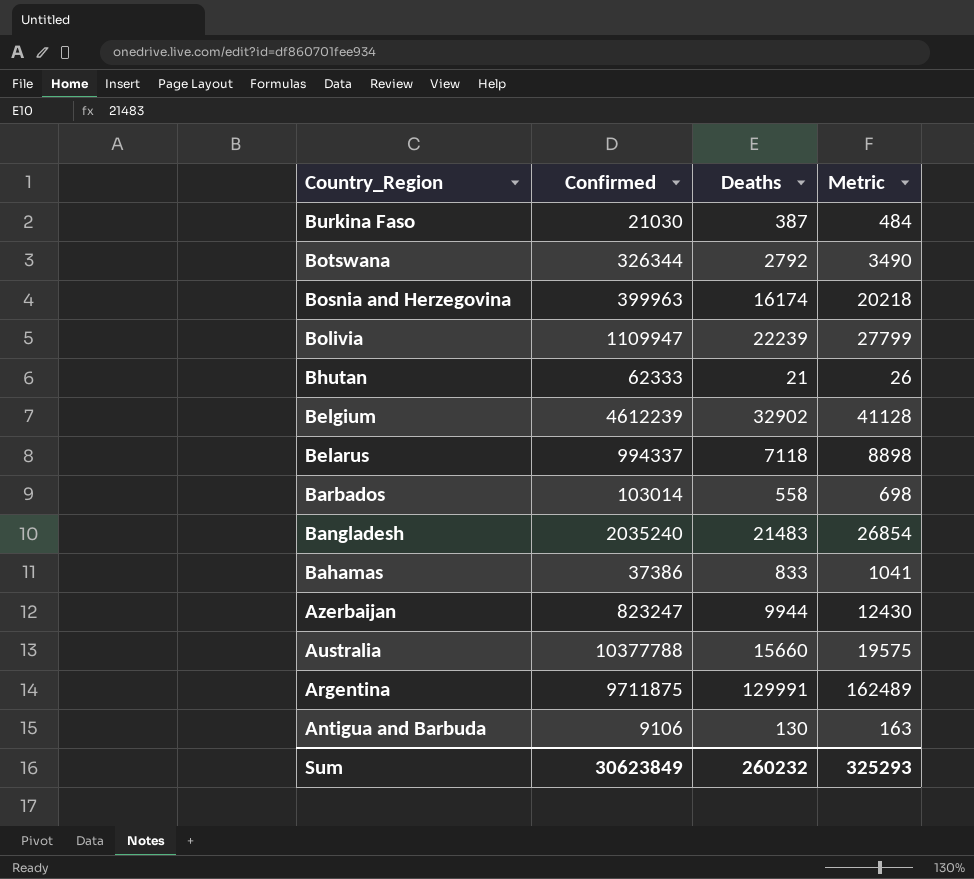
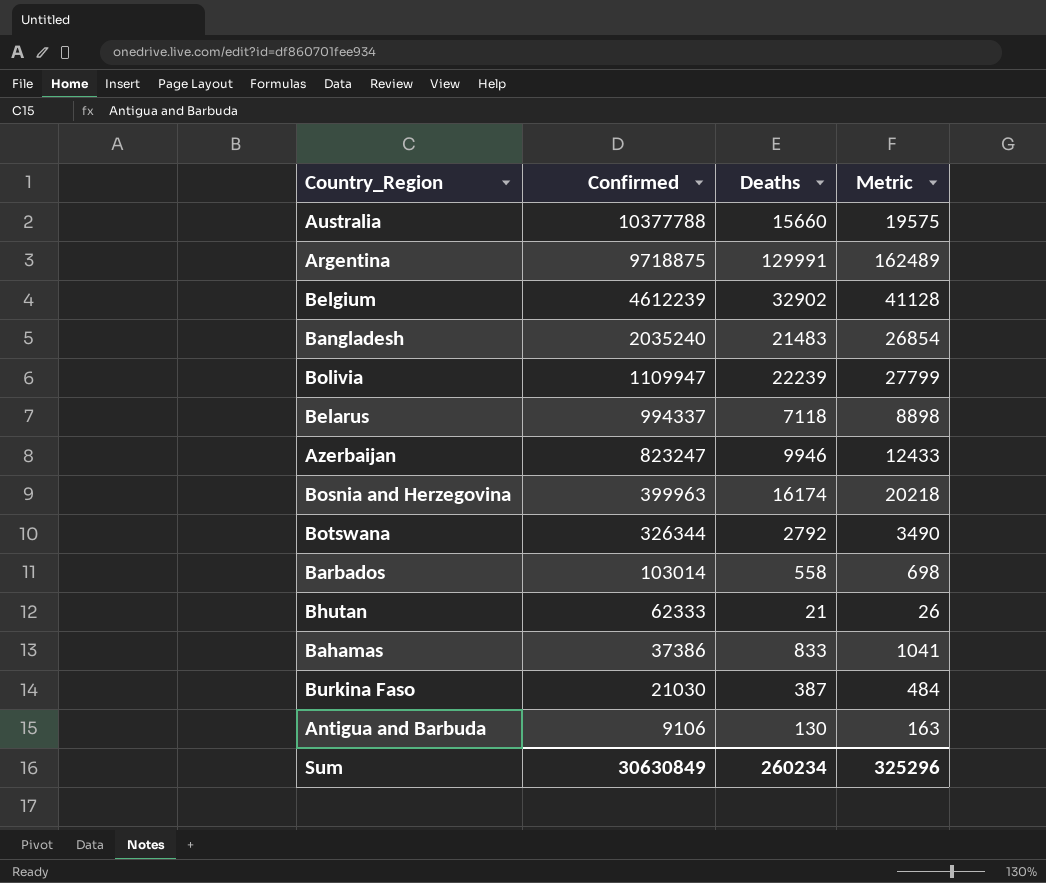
row order: Country_Region descending -> Confirmed descending
Argentina | Confirmed: 9711875 -> 9718875
Azerbaijan | Deaths: 9944 -> 9946
Azerbaijan | Metric: 12430 -> 12433
Sum | Confirmed: 30623849 -> 30630849
Sum | Deaths: 260232 -> 260234
Sum | Metric: 325293 -> 325296

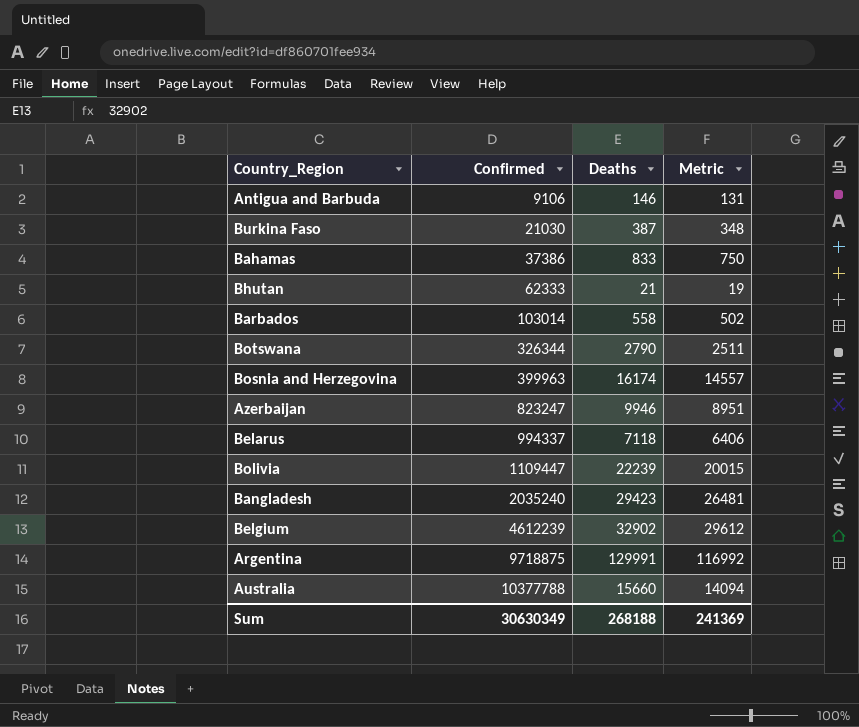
row order: Confirmed descending -> Confirmed ascending
column Metric | formula: [Deaths] * 1.25 -> [Deaths] * 0.9
Antigua and Barbuda | Deaths: 130 -> 146
Botswana | Deaths: 2792 -> 2790
Bolivia | Confirmed: 1109947 -> 1109447
Bangladesh | Deaths: 21483 -> 29423
Sum | Confirmed: 30630849 -> 30630349
Sum | Deaths: 260234 -> 268188
Sum | Metric: 325296 -> 241369

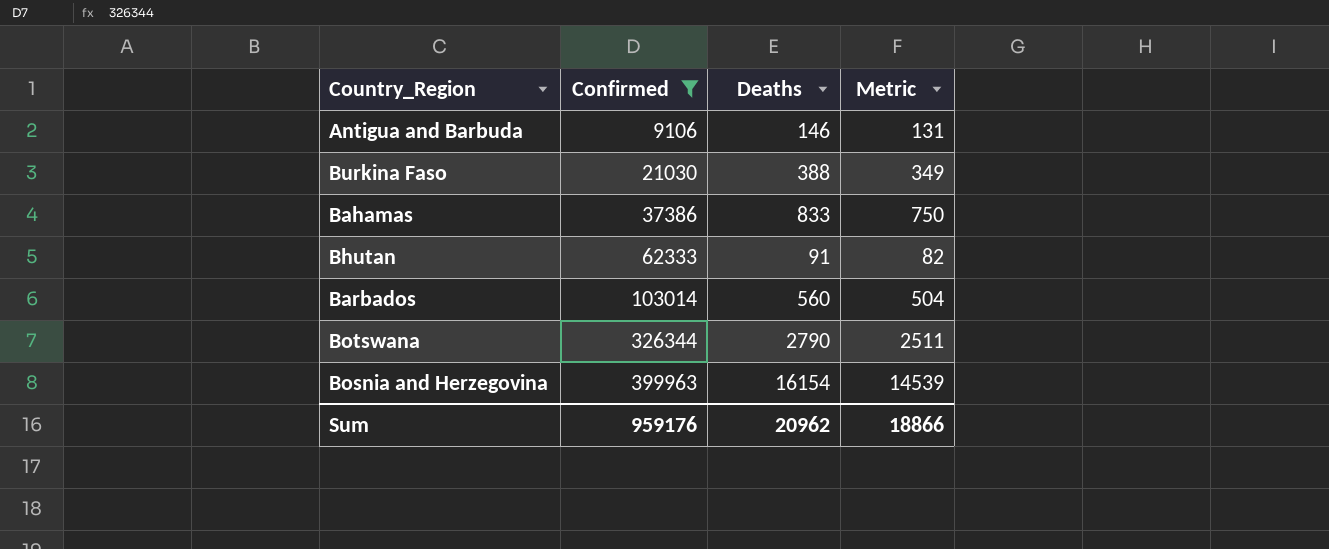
filter: none -> Confirmed <= 399963
Burkina Faso | Deaths: 387 -> 388
Burkina Faso | Metric: 348 -> 349
Bhutan | Deaths: 21 -> 91
Bhutan | Metric: 19 -> 82
Barbados | Deaths: 558 -> 560
Barbados | Metric: 502 -> 504
Bosnia and Herzegovina | Deaths: 16174 -> 16154
Bosnia and Herzegovina | Metric: 14557 -> 14539
Sum | Confirmed: 30630349 -> 959176
Sum | Deaths: 268188 -> 20962
Sum | Metric: 241369 -> 18866

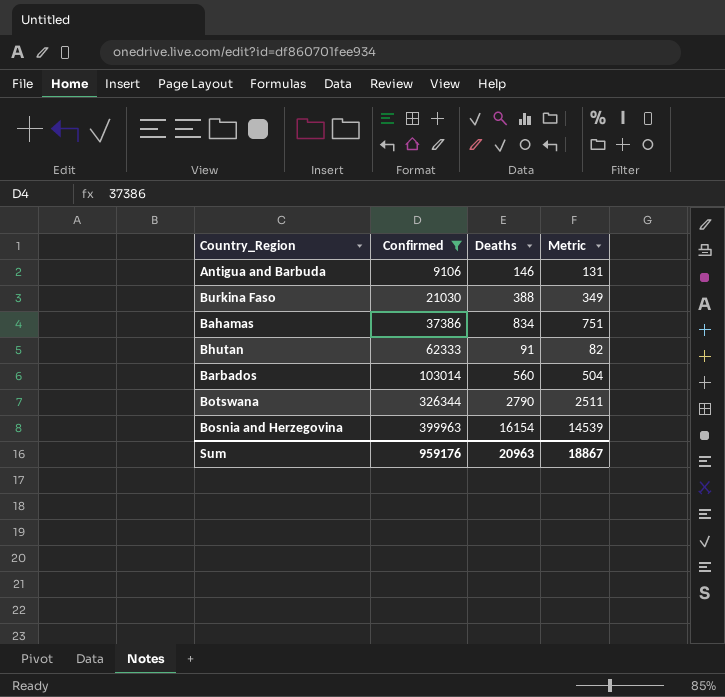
Bahamas | Deaths: 833 -> 834
Bahamas | Metric: 750 -> 751
Sum | Deaths: 20962 -> 20963
Sum | Metric: 18866 -> 18867

